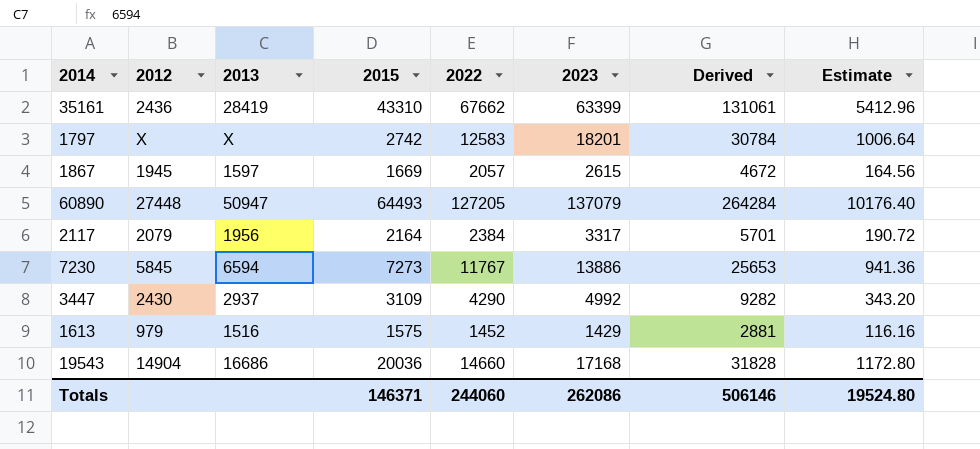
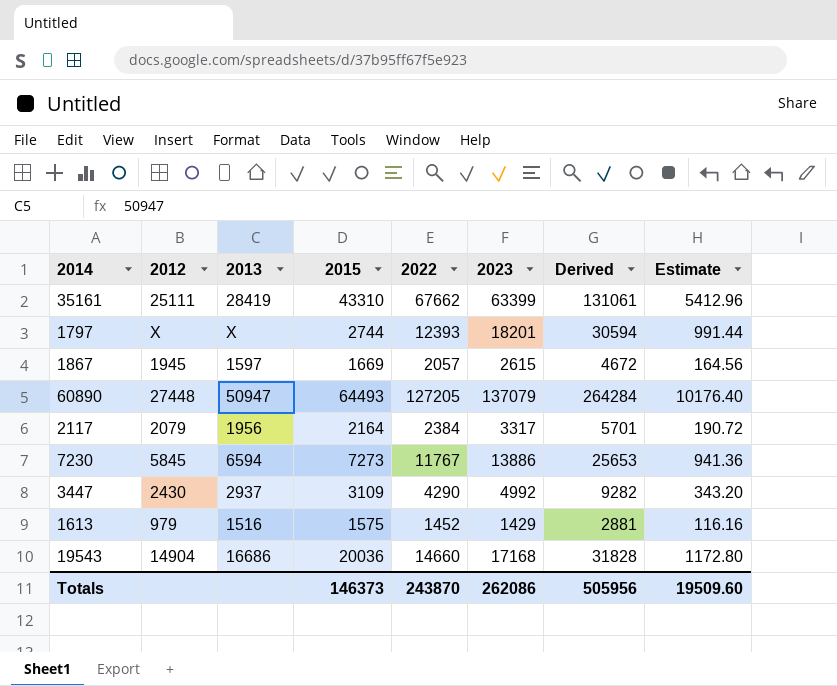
35161 | 2012: 2436 -> 25111
1797 | 2015: 2742 -> 2744
1797 | 2022: 12583 -> 12393
1797 | Derived: 30784 -> 30594
1797 | Estimate: 1006.64 -> 991.44
Totals | 2015: 146371 -> 146373
Totals | 2022: 244060 -> 243870
Totals | Derived: 506146 -> 505956
Totals | Estimate: 19524.80 -> 19509.60

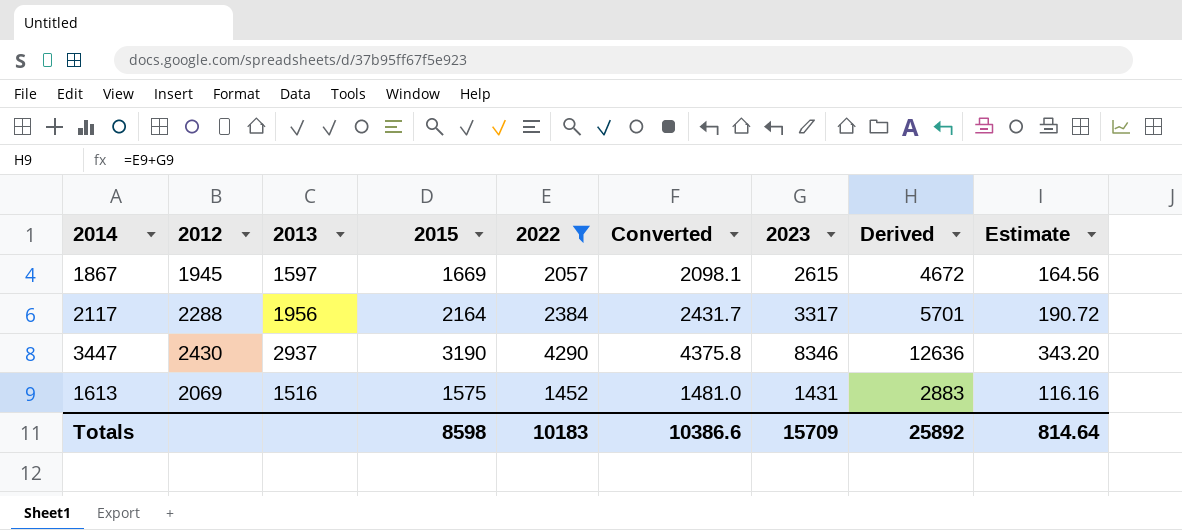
filter: none -> 2022 <= 4290
column Converted | formula: none -> [2022] * 1.02
2117 | 2012: 2079 -> 2288
3447 | 2015: 3109 -> 3190
3447 | 2023: 4992 -> 8346
3447 | Derived: 9282 -> 12636
1613 | 2012: 979 -> 2069
1613 | 2023: 1429 -> 1431
1613 | Derived: 2881 -> 2883
Totals | 2015: 146373 -> 8598
Totals | 2022: 243870 -> 10183
Totals | 2023: 262086 -> 15709
Totals | Derived: 505956 -> 25892
Totals | Estimate: 19509.60 -> 814.64

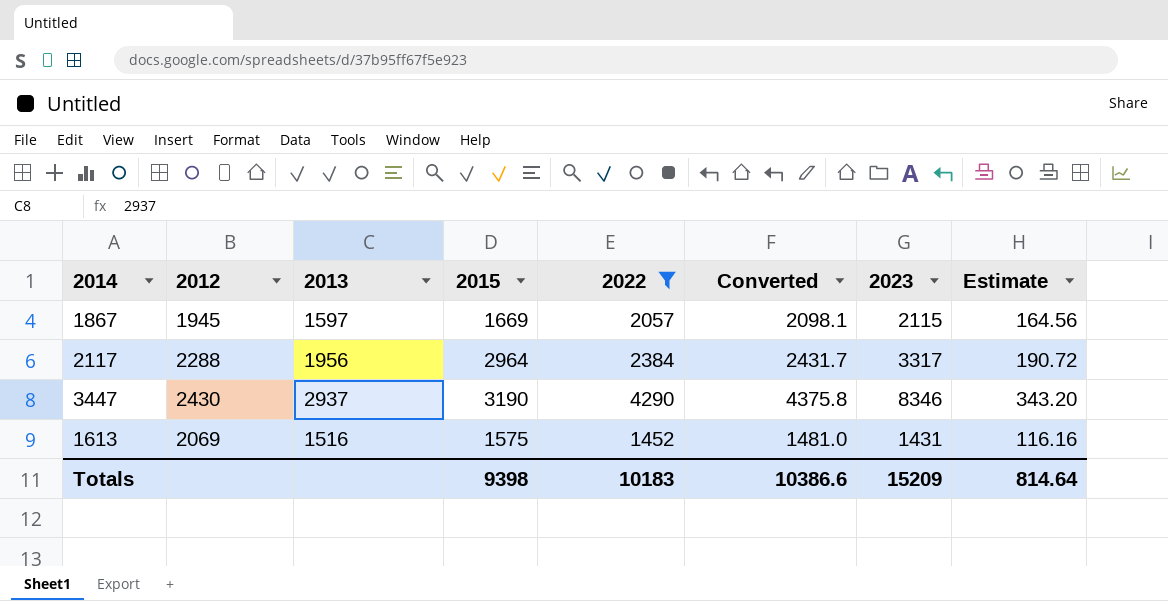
column Derived | formula: [2022] + [2023] -> none
1867 | 2023: 2615 -> 2115
2117 | 2015: 2164 -> 2964
Totals | 2015: 8598 -> 9398
Totals | 2023: 15709 -> 15209

